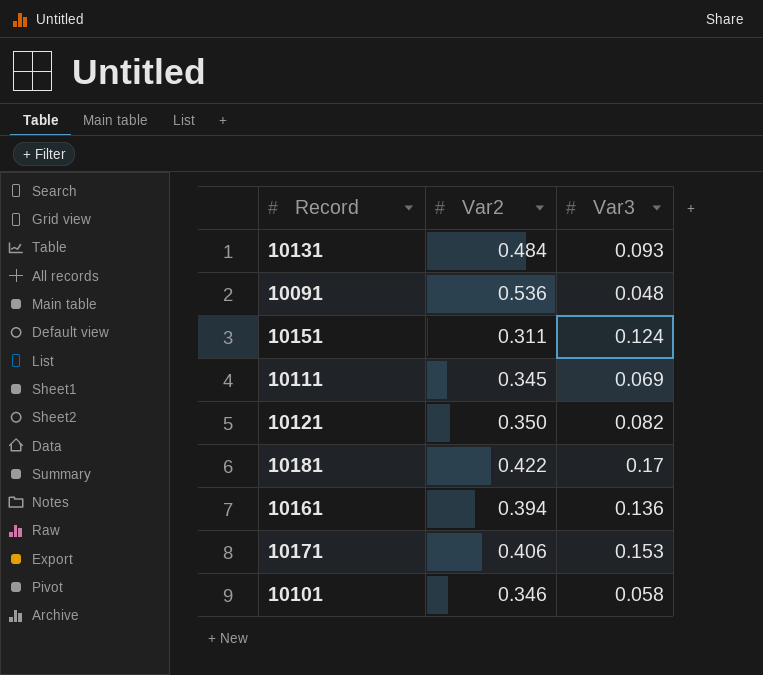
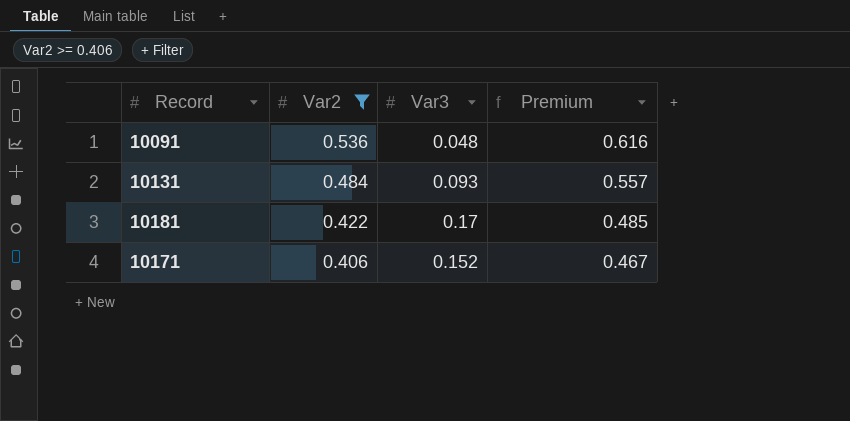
filter: none -> Var2 >= 0.406
row order: none -> Var2 descending
column Premium | formula: none -> [Var2] * 1.15
10171 | Var3: 0.153 -> 0.152

